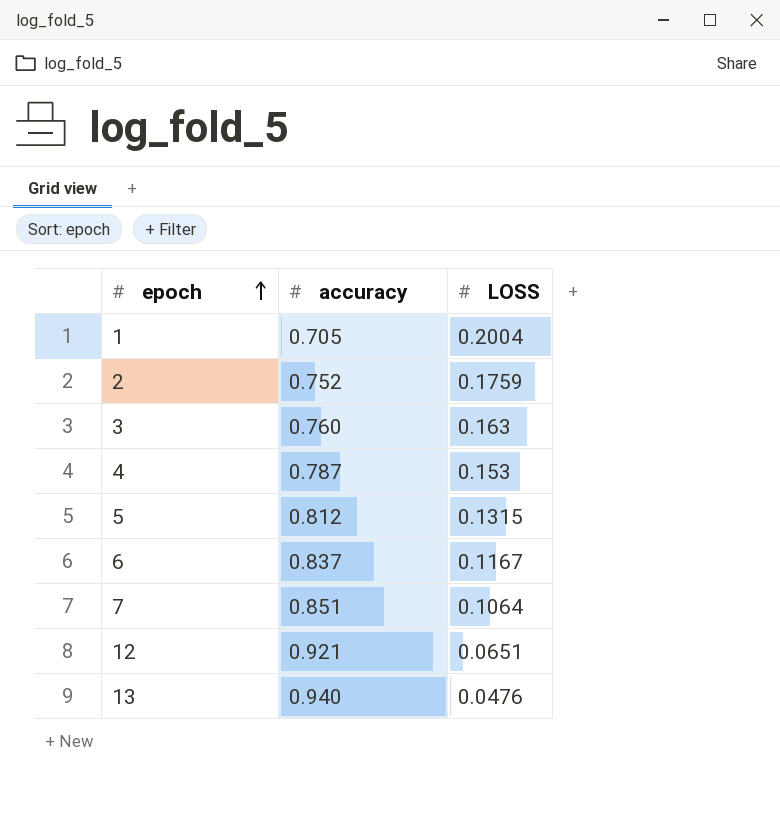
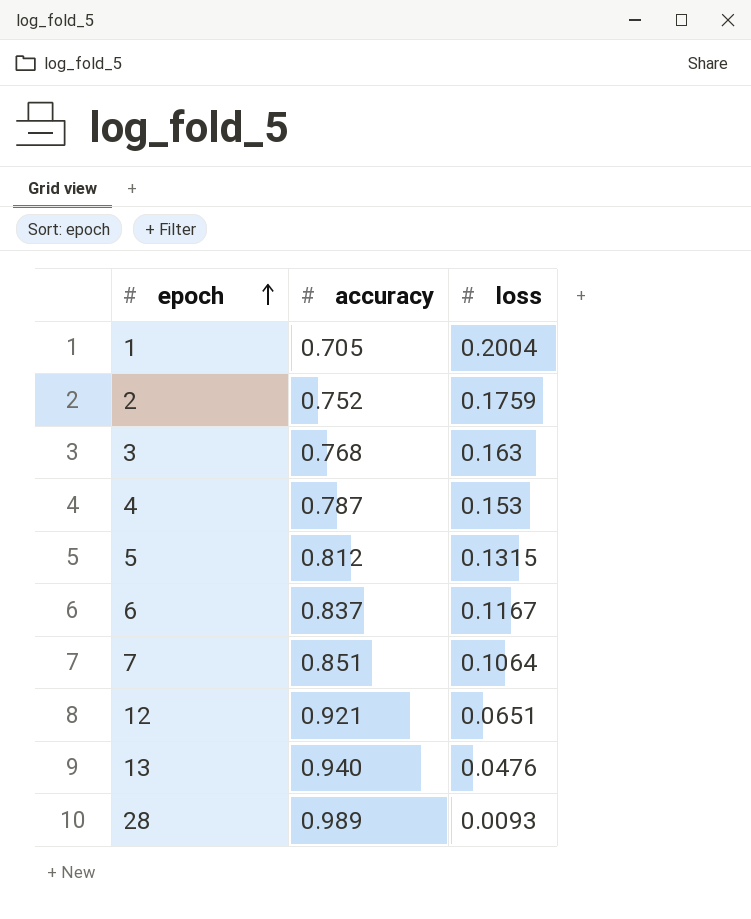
column name: LOSS -> loss
3 | accuracy: 0.760 -> 0.768
row 28: none -> 0.989 | 0.0093

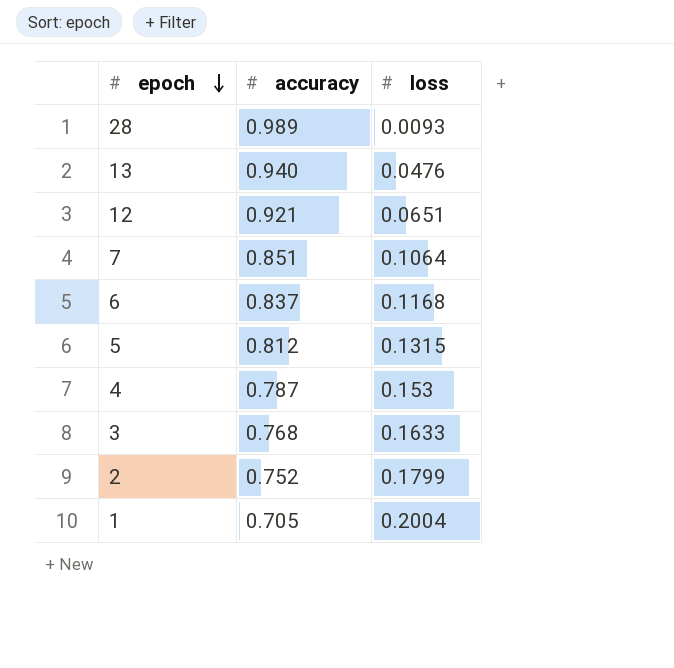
row order: epoch ascending -> epoch descending
6 | loss: 0.1167 -> 0.1168
3 | loss: 0.163 -> 0.1633
2 | loss: 0.1759 -> 0.1799

